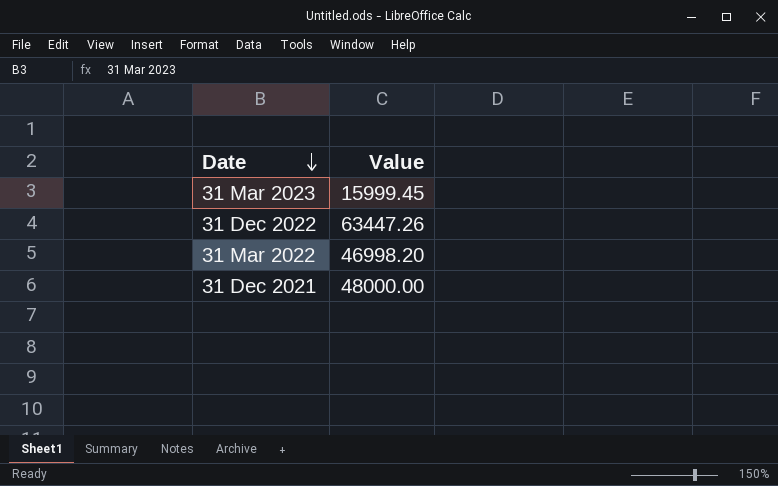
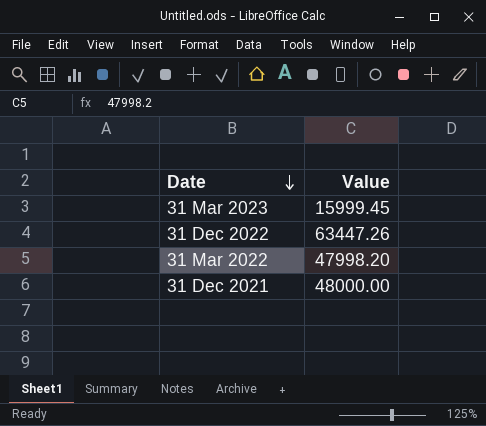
31 Mar 2022 | Value: 46998.20 -> 47998.20

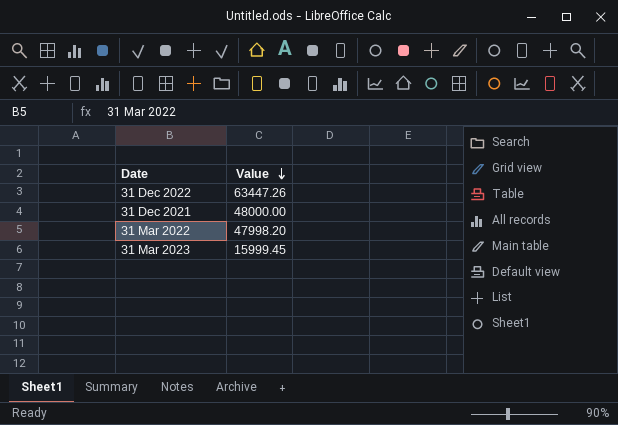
row order: Date descending -> Value descending

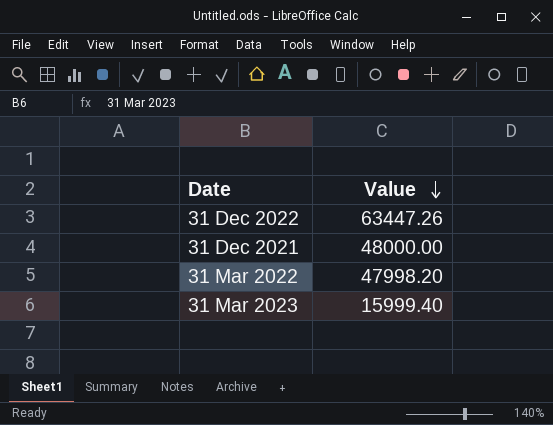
31 Mar 2023 | Value: 15999.45 -> 15999.40

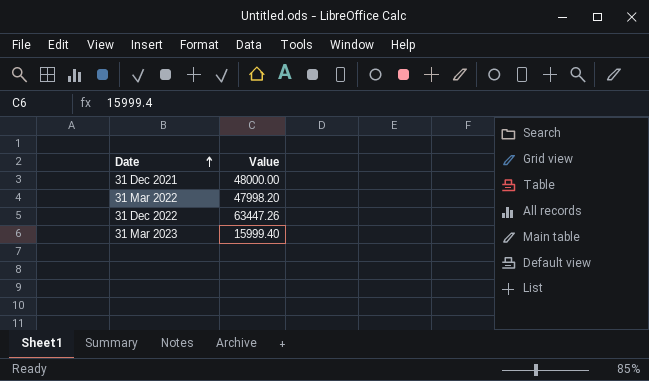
row order: Value descending -> Date ascending

